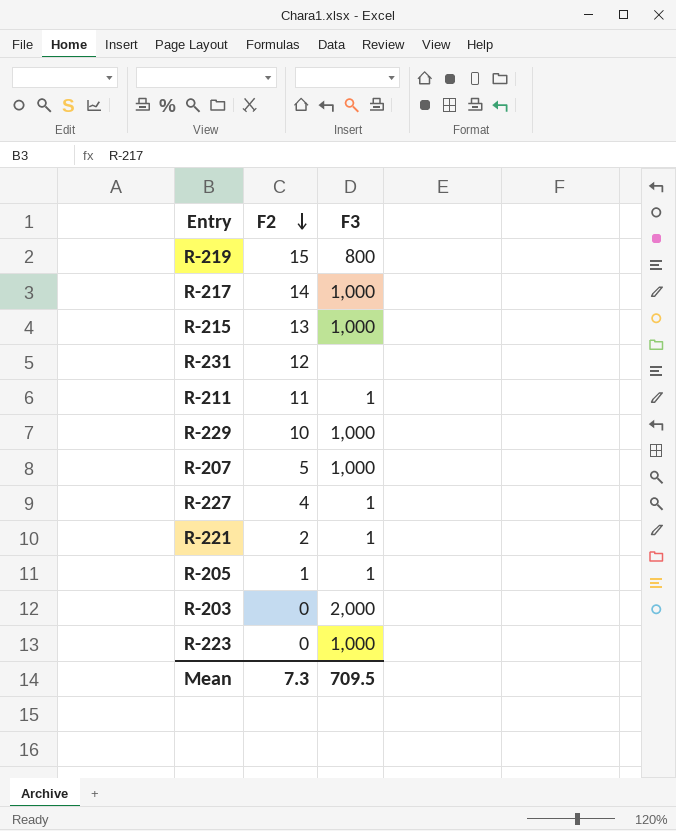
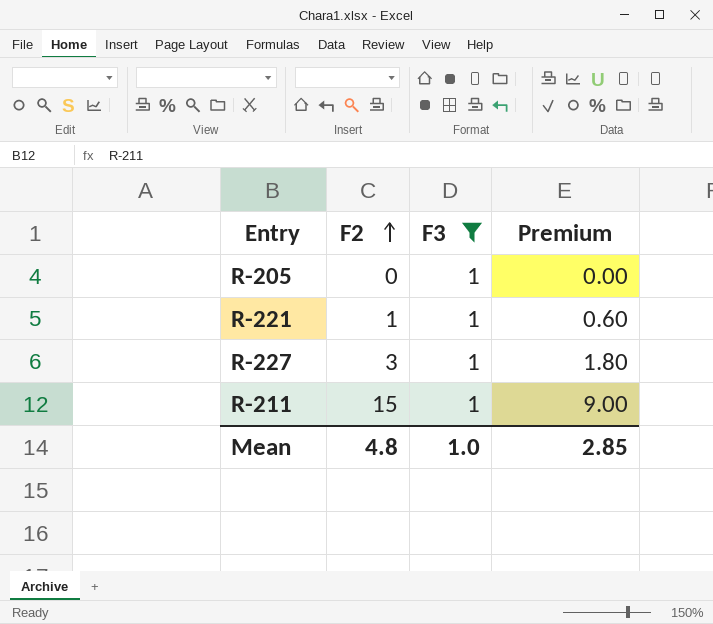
filter: none -> F3 = 1
row order: F2 descending -> F2 ascending
column Premium | formula: none -> [F2] * 0.6
R-205 | F2: 1 -> 0
R-221 | F2: 2 -> 1
R-227 | F2: 4 -> 3
R-211 | F2: 11 -> 15
Mean | F2: 7.3 -> 4.8
Mean | F3: 709.5 -> 1.0

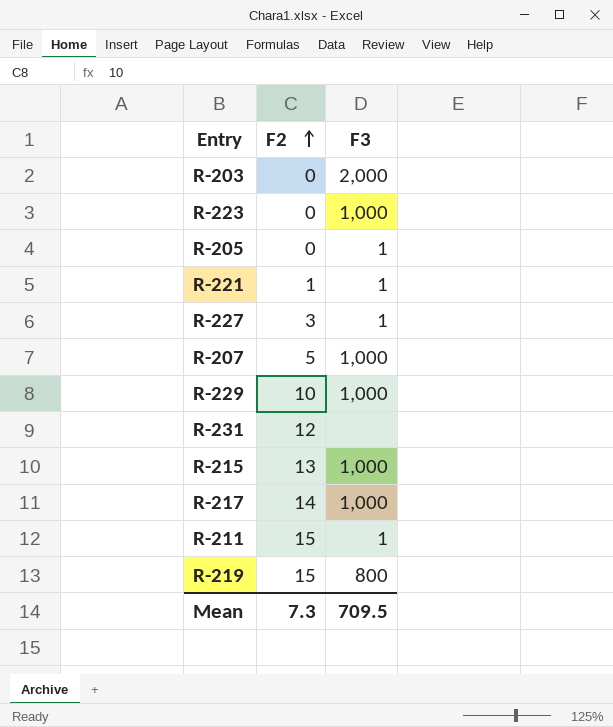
filter: F3 = 1 -> none
column Premium | formula: [F2] * 0.6 -> none
Mean | F2: 4.8 -> 7.3
Mean | F3: 1.0 -> 709.5

